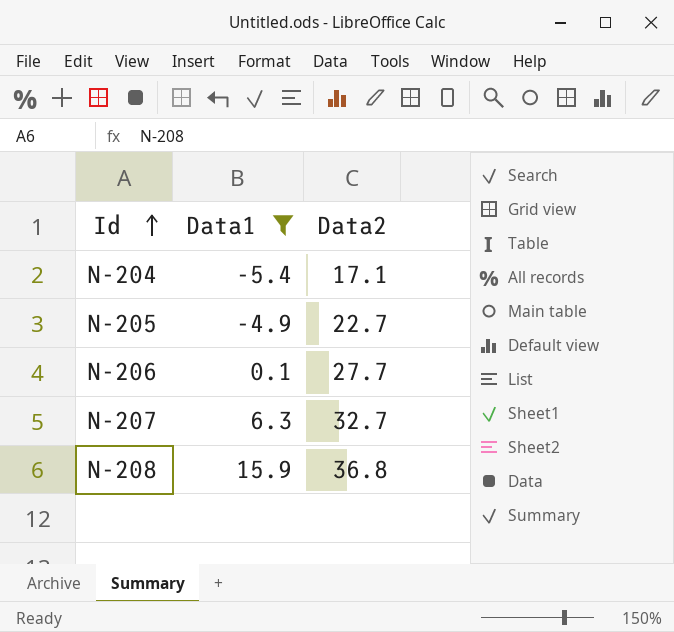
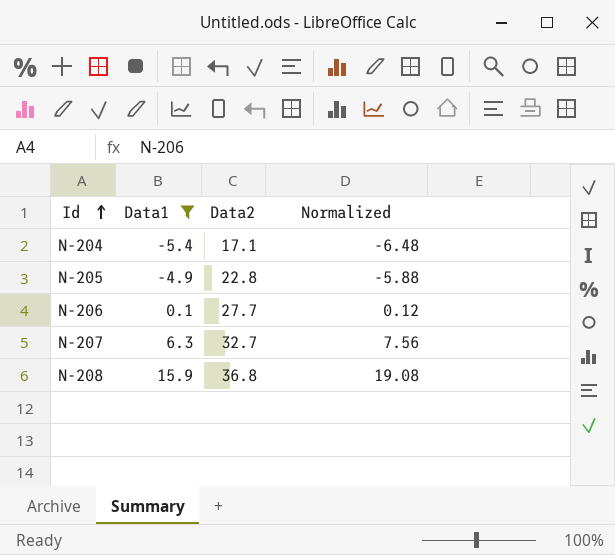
column Normalized | formula: none -> [Data1] * 1.2
N-205 | Data2: 22.7 -> 22.8

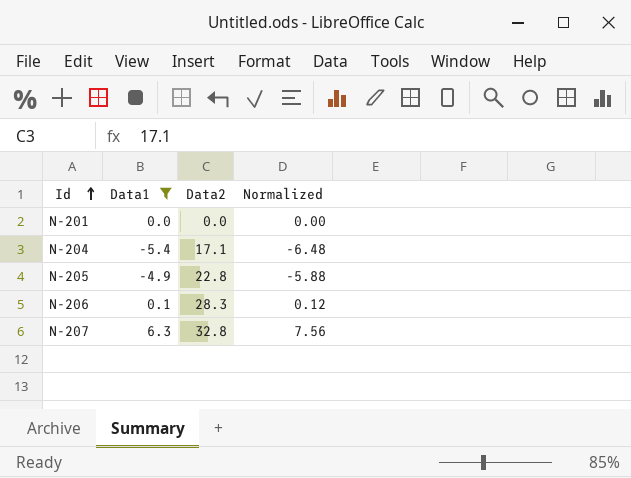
row N-208: 15.9 | 36.8 | 19.08 -> none
row N-201: none -> 0.0 | 0.0 | 0.00
N-206 | Data2: 27.7 -> 28.3
N-207 | Data2: 32.7 -> 32.8

